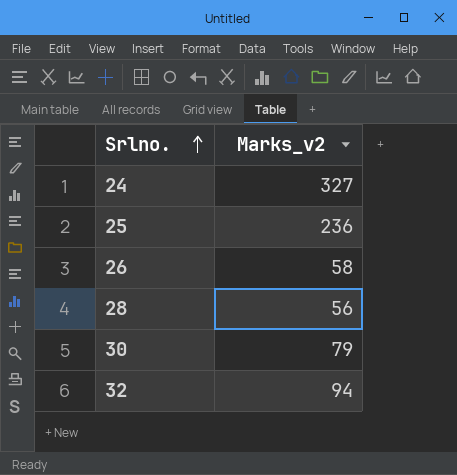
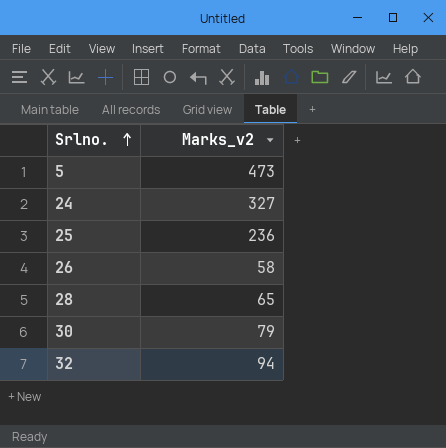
row 5: none -> 473
28 | Marks_v2: 56 -> 65

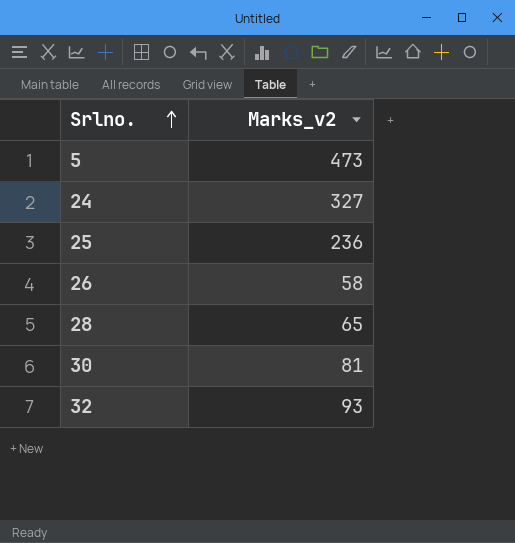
30 | Marks_v2: 79 -> 81
32 | Marks_v2: 94 -> 93

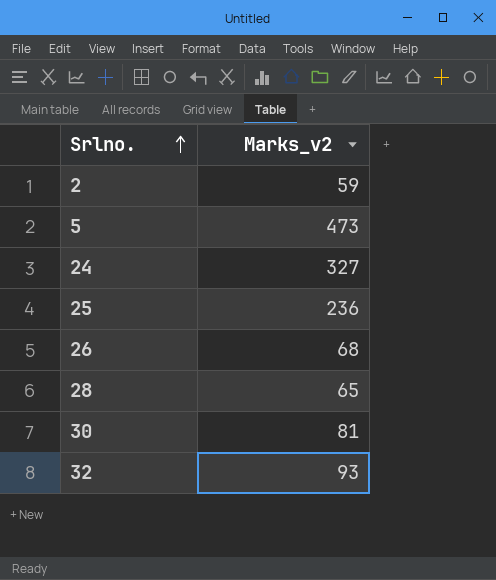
row 2: none -> 59
26 | Marks_v2: 58 -> 68

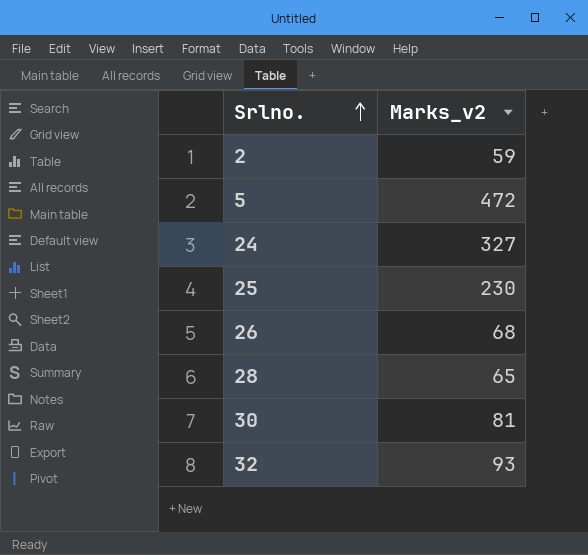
5 | Marks_v2: 473 -> 472
25 | Marks_v2: 236 -> 230

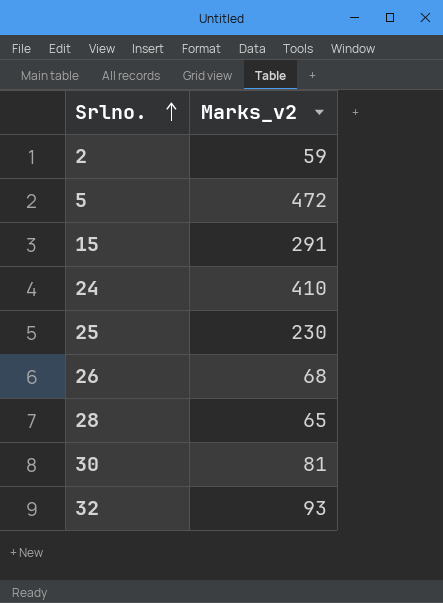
row 15: none -> 291
24 | Marks_v2: 327 -> 410

